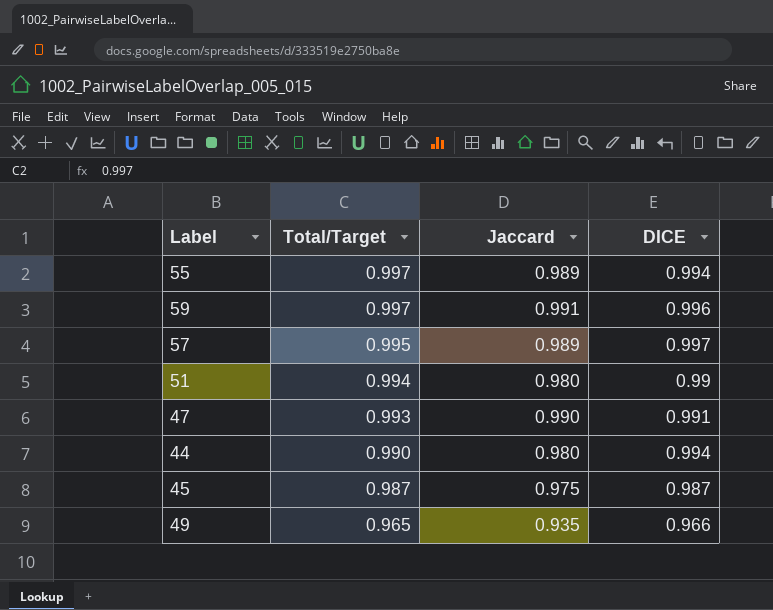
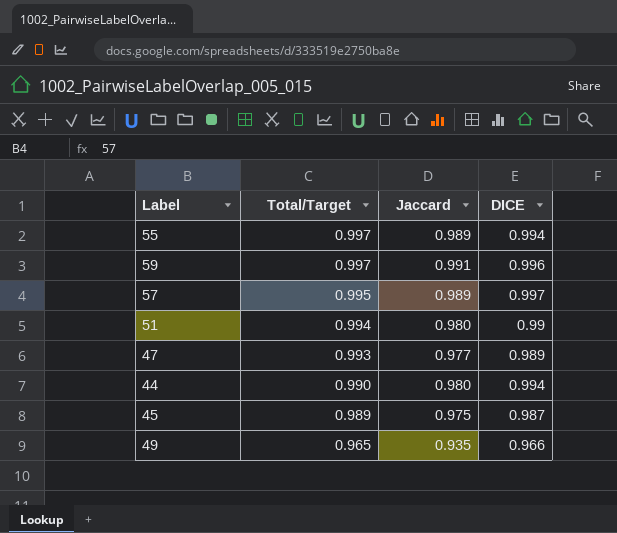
47 | Jaccard: 0.990 -> 0.977
47 | DICE: 0.991 -> 0.989
45 | Total/Target: 0.987 -> 0.989

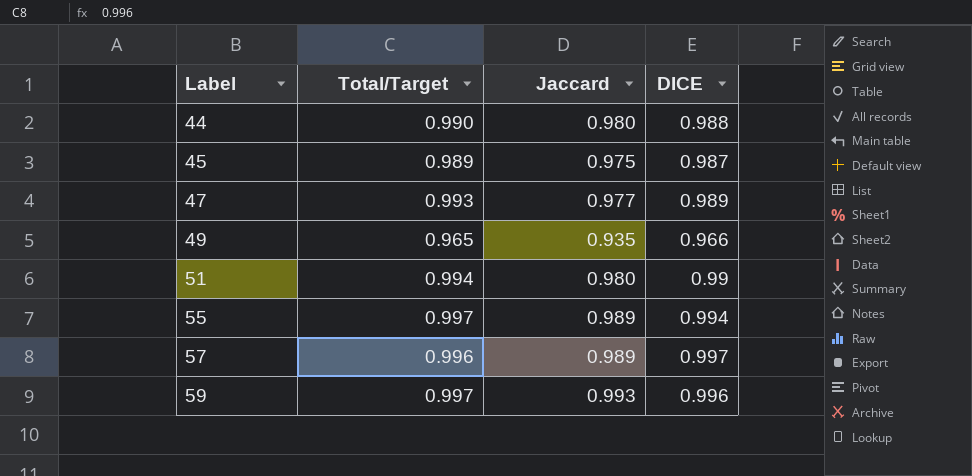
row order: Total/Target descending -> Label ascending
44 | DICE: 0.994 -> 0.988
57 | Total/Target: 0.995 -> 0.996
59 | Jaccard: 0.991 -> 0.993

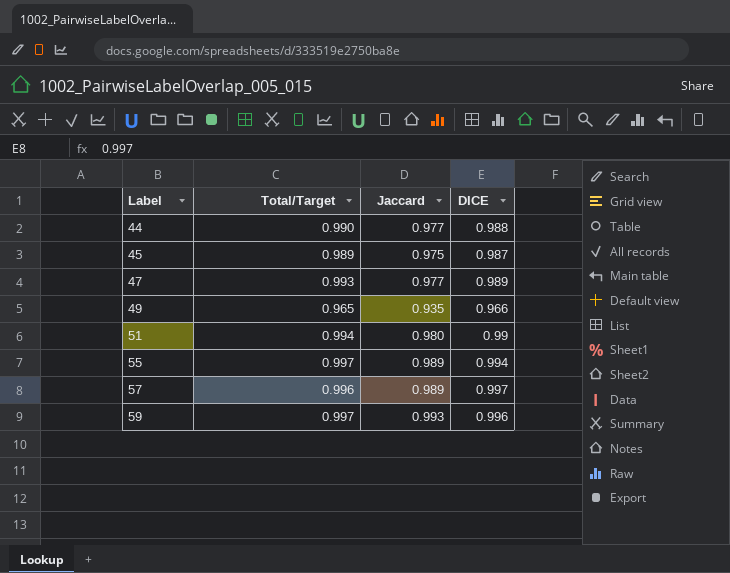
44 | Jaccard: 0.980 -> 0.977

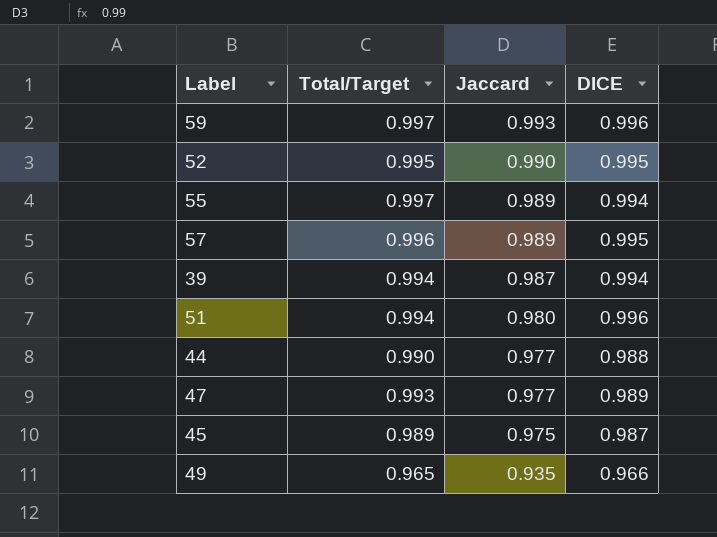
row order: Label ascending -> Jaccard descending
row 52: none -> 0.995 | 0.990 | 0.995
57 | DICE: 0.997 -> 0.995
row 39: none -> 0.994 | 0.987 | 0.994
51 | DICE: 0.99 -> 0.996

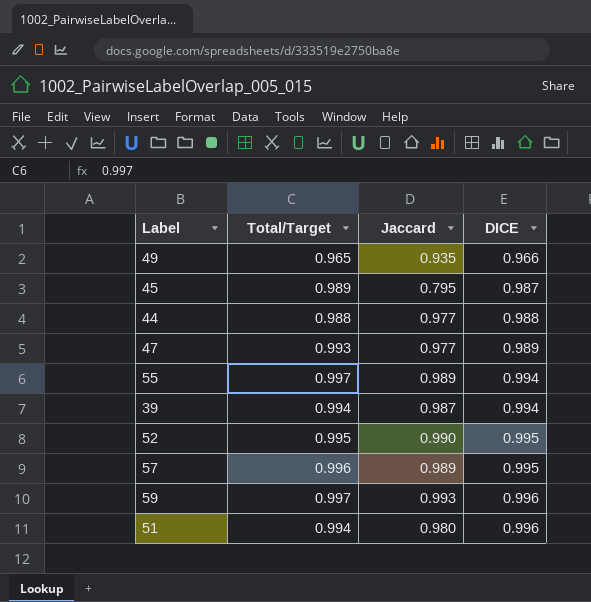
row order: Jaccard descending -> DICE ascending
45 | Jaccard: 0.975 -> 0.795
44 | Total/Target: 0.990 -> 0.988

